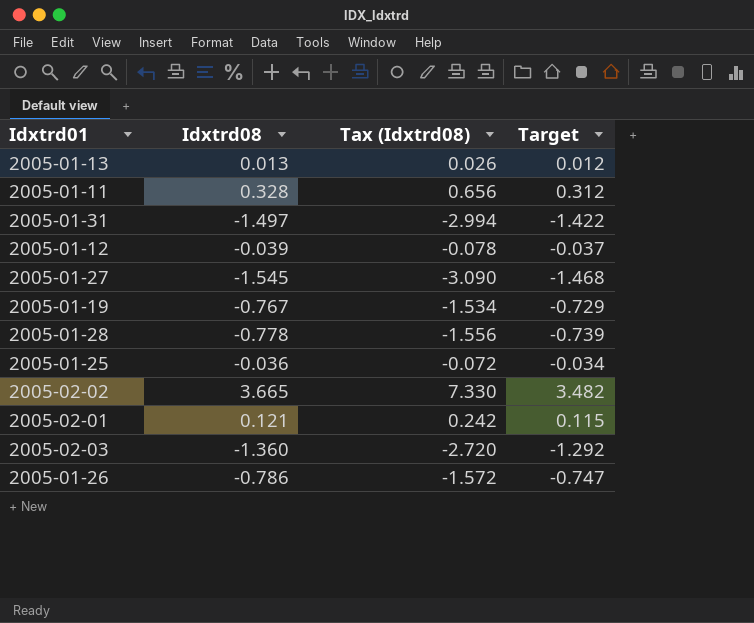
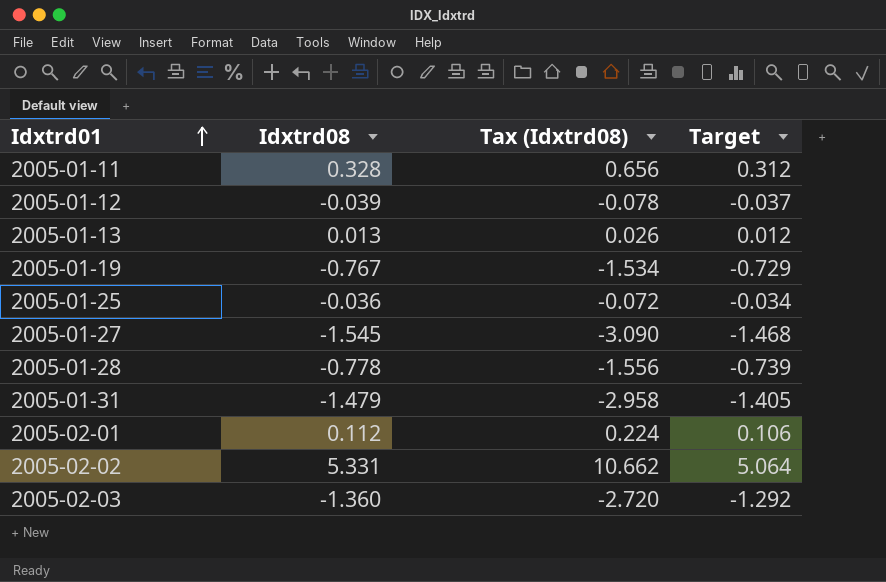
row order: none -> Idxtrd01 ascending
row 2005-01-26: -0.786 | -1.572 | -0.747 -> none
2005-01-31 | Idxtrd08: -1.497 -> -1.479
2005-01-31 | Tax (Idxtrd08): -2.994 -> -2.958
2005-01-31 | Target: -1.422 -> -1.405
2005-02-01 | Idxtrd08: 0.121 -> 0.112
2005-02-01 | Tax (Idxtrd08): 0.242 -> 0.224
2005-02-01 | Target: 0.115 -> 0.106
2005-02-02 | Idxtrd08: 3.665 -> 5.331
2005-02-02 | Tax (Idxtrd08): 7.330 -> 10.662
2005-02-02 | Target: 3.482 -> 5.064

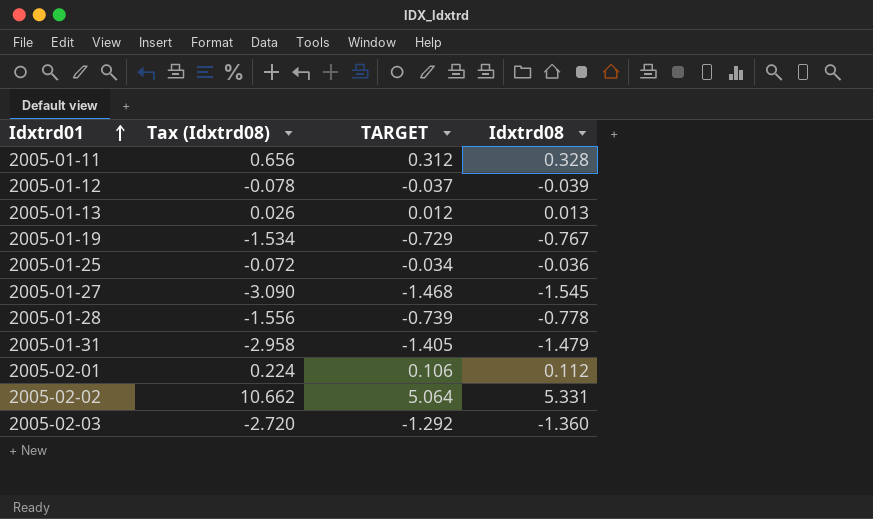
column name: Target -> TARGET
column Idxtrd08 | position: 2 -> 4

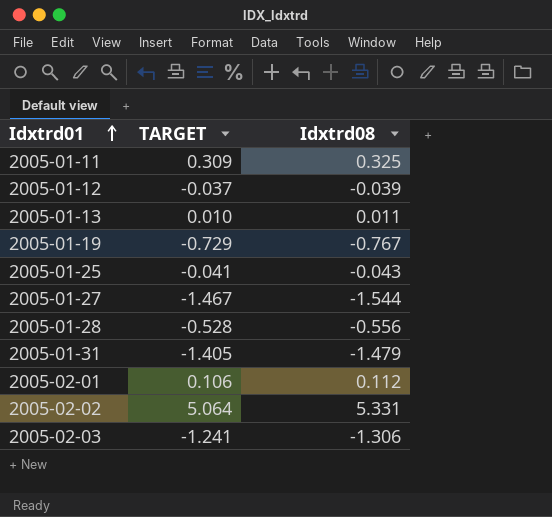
column Tax (Idxtrd08) | formula: [Idxtrd08] * 2 -> none
2005-01-11 | TARGET: 0.312 -> 0.309
2005-01-11 | Idxtrd08: 0.328 -> 0.325
2005-01-13 | TARGET: 0.012 -> 0.010
2005-01-13 | Idxtrd08: 0.013 -> 0.011
2005-01-25 | TARGET: -0.034 -> -0.041
2005-01-25 | Idxtrd08: -0.036 -> -0.043
2005-01-27 | TARGET: -1.468 -> -1.467
2005-01-27 | Idxtrd08: -1.545 -> -1.544
2005-01-28 | TARGET: -0.739 -> -0.528
2005-01-28 | Idxtrd08: -0.778 -> -0.556
2005-02-03 | TARGET: -1.292 -> -1.241
2005-02-03 | Idxtrd08: -1.360 -> -1.306

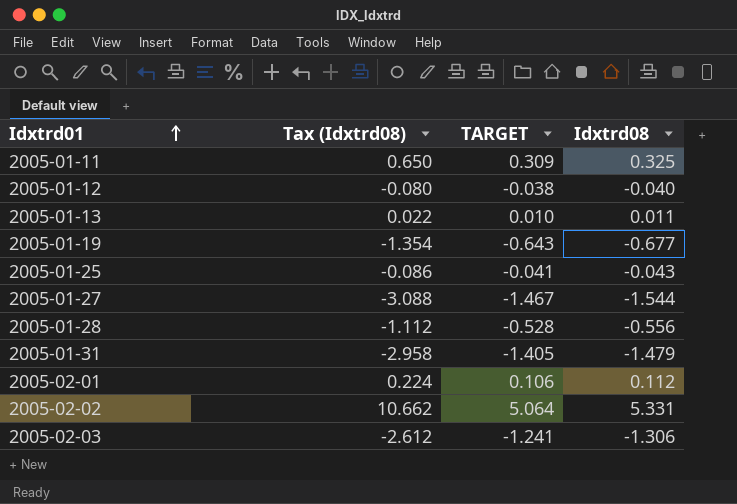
column Tax (Idxtrd08) | formula: none -> [Idxtrd08] * 2
2005-01-12 | TARGET: -0.037 -> -0.038
2005-01-12 | Idxtrd08: -0.039 -> -0.040
2005-01-19 | TARGET: -0.729 -> -0.643
2005-01-19 | Idxtrd08: -0.767 -> -0.677

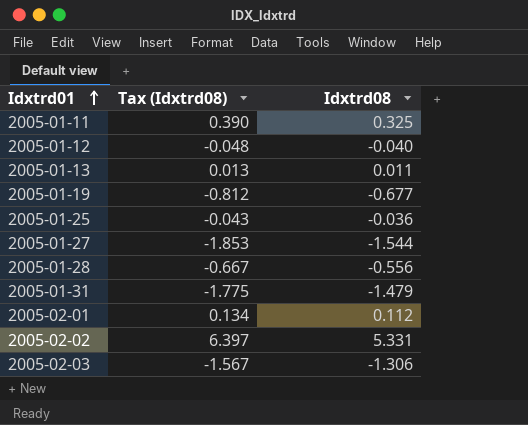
column TARGET | formula: [Idxtrd08] * 0.95 -> none
column Tax (Idxtrd08) | formula: [Idxtrd08] * 2 -> [Idxtrd08] * 1.2
2005-01-25 | Idxtrd08: -0.043 -> -0.036

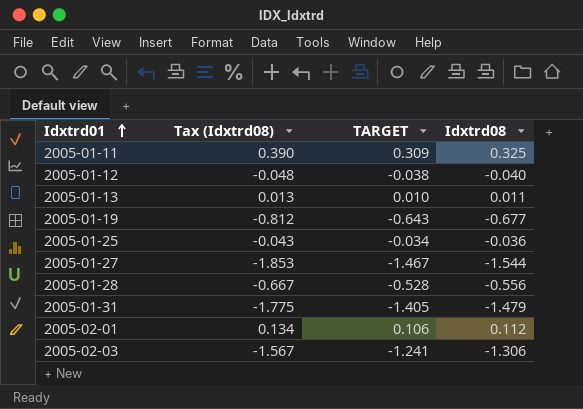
column TARGET | formula: none -> [Idxtrd08] * 0.95
row 2005-02-02: 6.397 | 5.331 -> none

